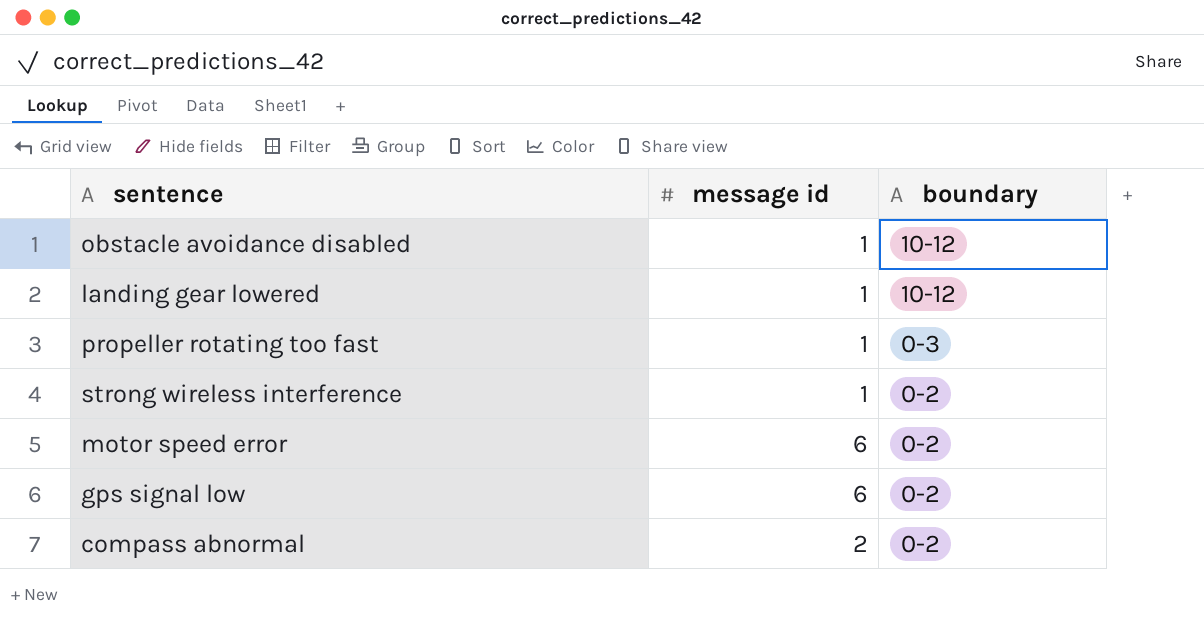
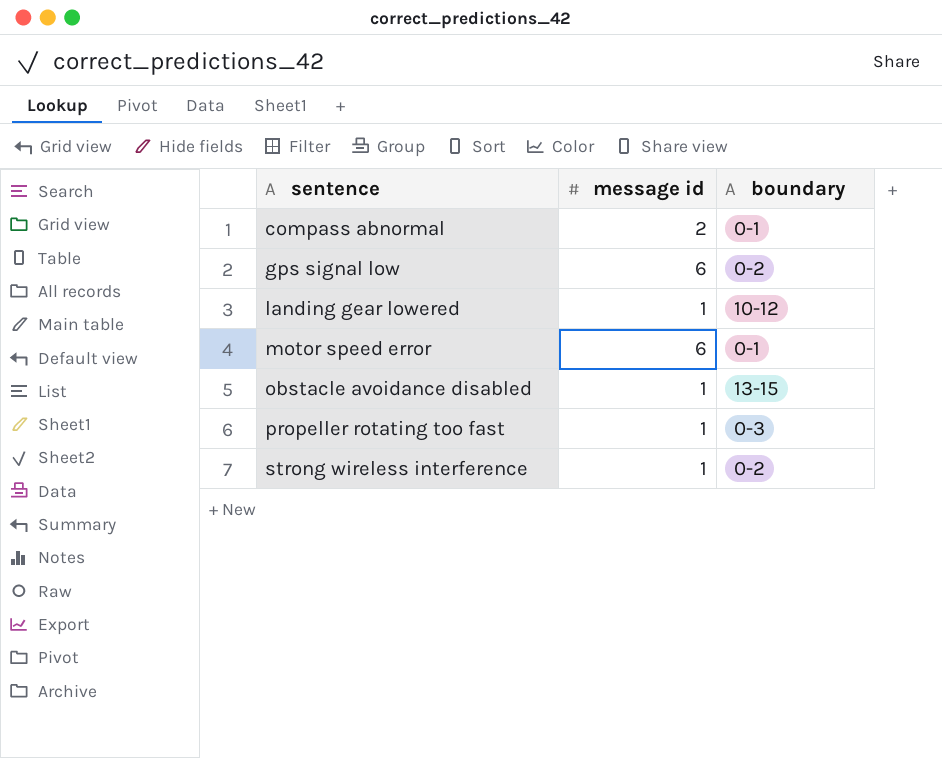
row order: boundary descending -> sentence ascending
compass abnormal | boundary: 0-2 -> 0-1
motor speed error | boundary: 0-2 -> 0-1
obstacle avoidance disabled | boundary: 10-12 -> 13-15

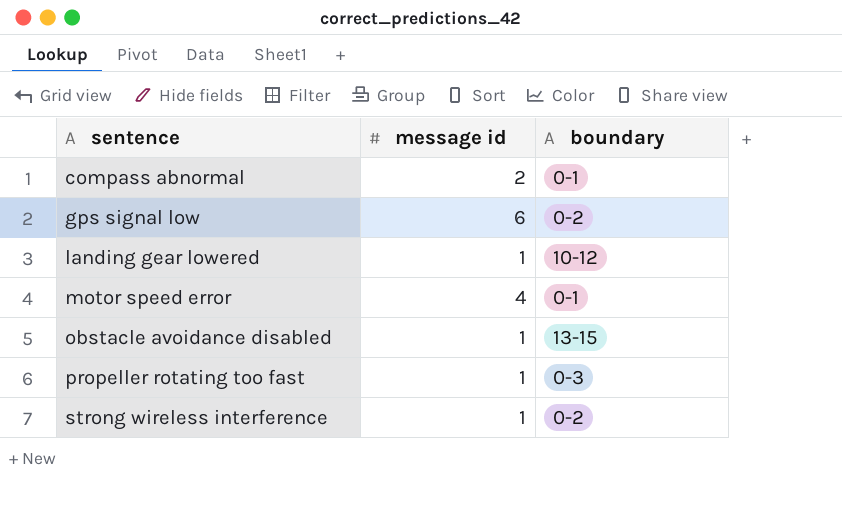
motor speed error | message id: 6 -> 4

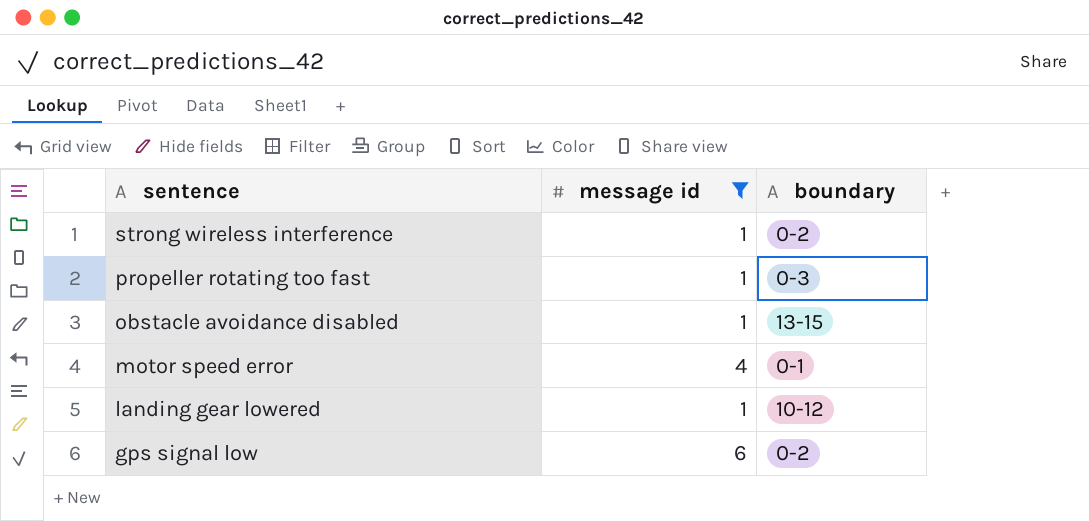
filter: none -> message id != 2
row order: sentence ascending -> sentence descending

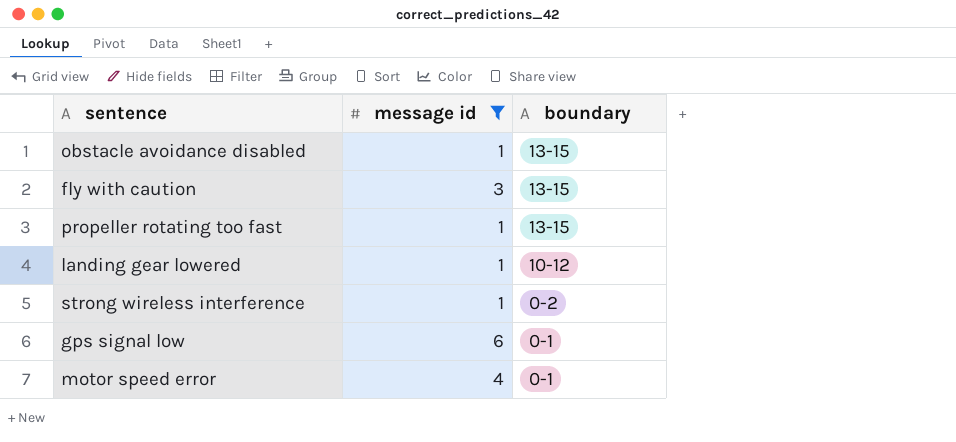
row order: sentence descending -> boundary descending
row fly with caution: none -> 3 | 13-15
propeller rotating too fast | boundary: 0-3 -> 13-15
gps signal low | boundary: 0-2 -> 0-1

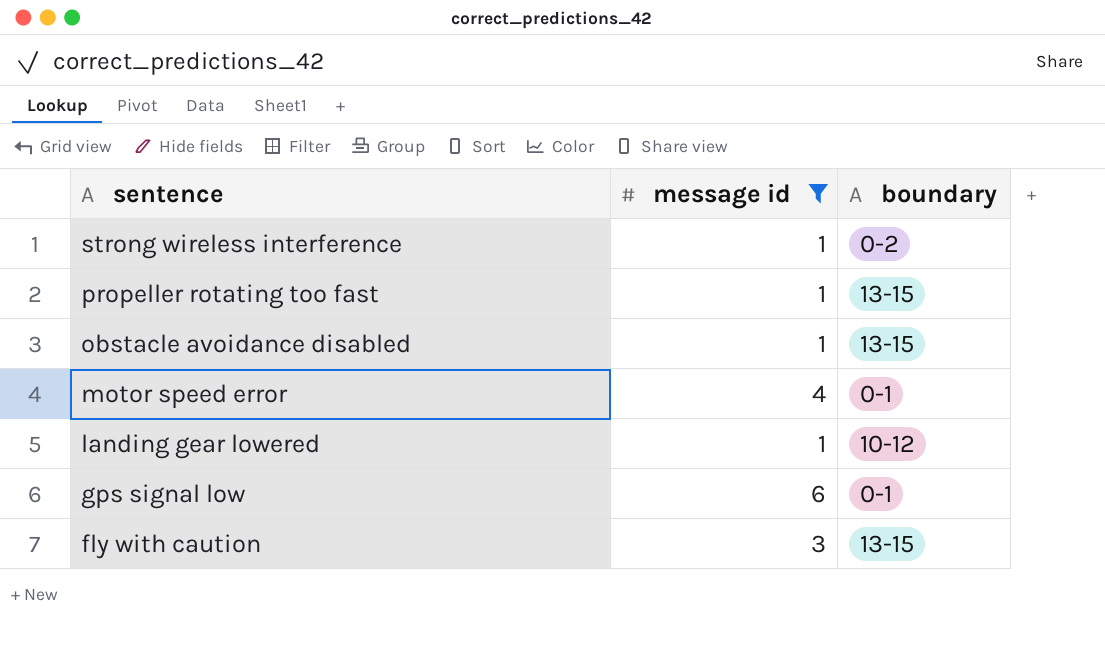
row order: boundary descending -> sentence descending

